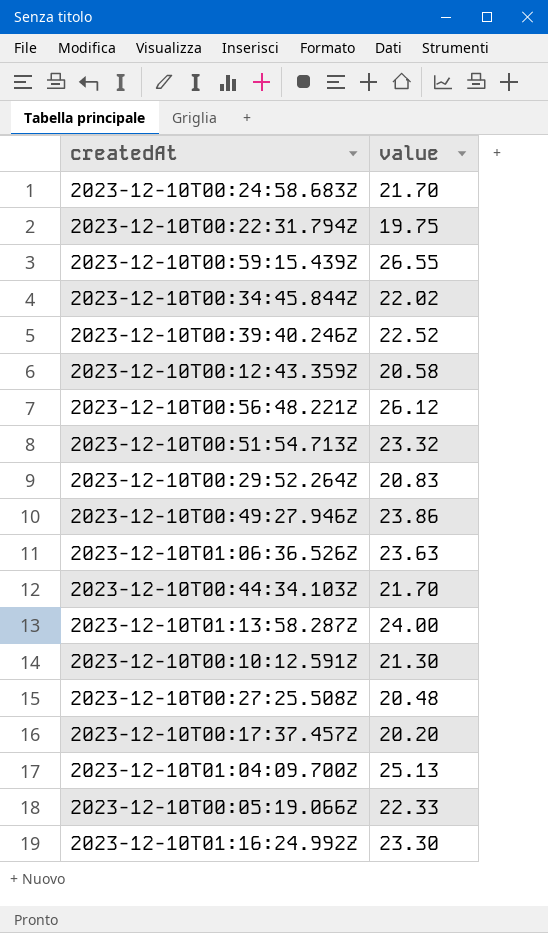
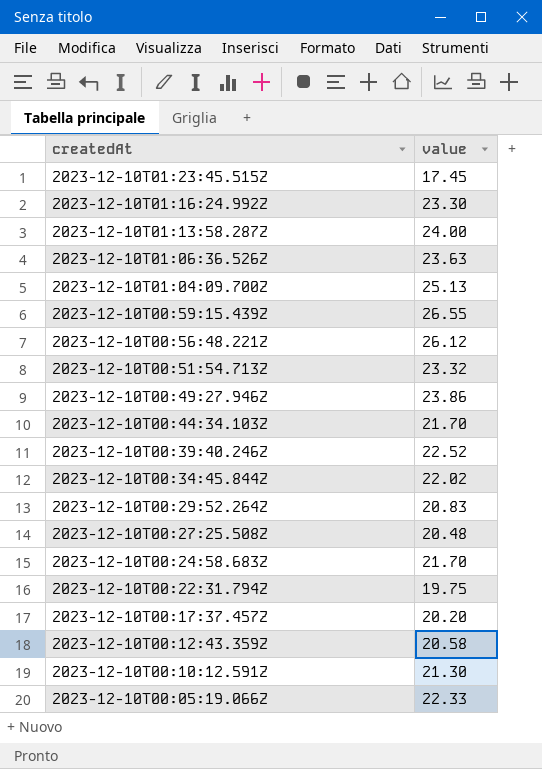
row order: none -> createdAt descending
row 2023-12-10T01:23:45.515Z: none -> 17.45

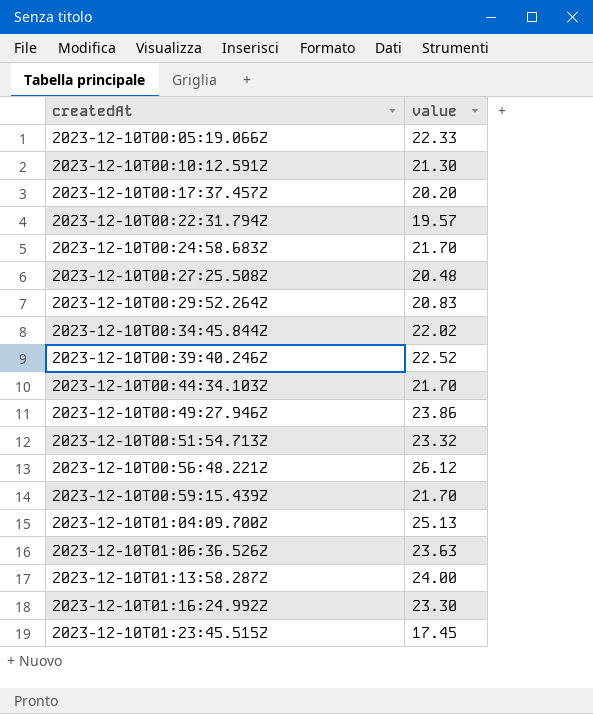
row order: createdAt descending -> createdAt ascending
row 2023-12-10T00:12:43.359Z: 20.58 -> none
2023-12-10T00:22:31.794Z | value: 19.75 -> 19.57
2023-12-10T00:59:15.439Z | value: 26.55 -> 21.70

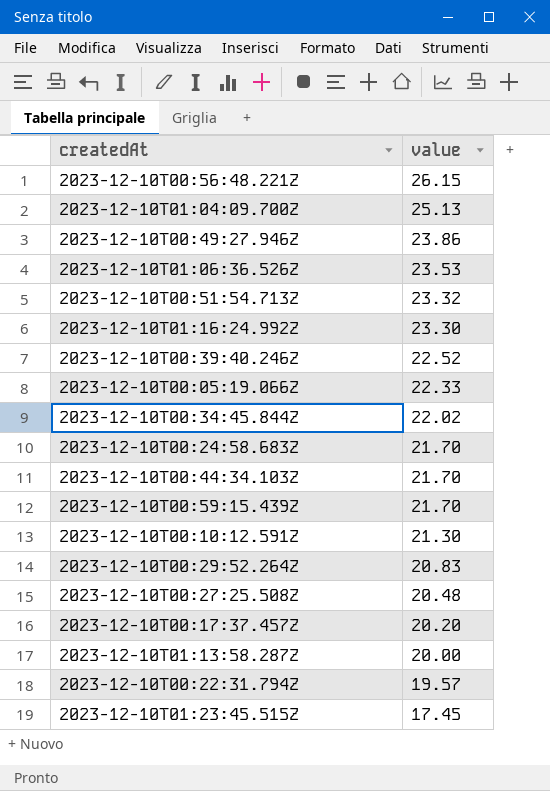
row order: createdAt ascending -> value descending
2023-12-10T00:56:48.221Z | value: 26.12 -> 26.15
2023-12-10T01:06:36.526Z | value: 23.63 -> 23.53
2023-12-10T01:13:58.287Z | value: 24.00 -> 20.00

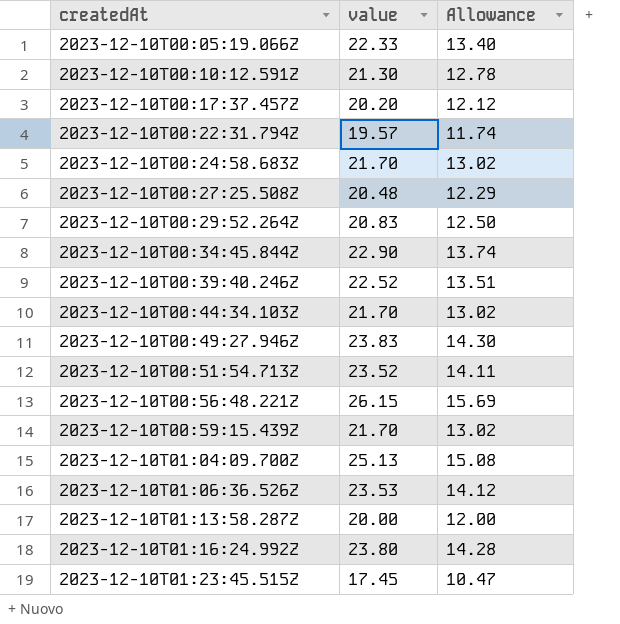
row order: value descending -> createdAt ascending
column Allowance | formula: none -> [value] * 0.6
2023-12-10T00:34:45.844Z | value: 22.02 -> 22.90
2023-12-10T00:49:27.946Z | value: 23.86 -> 23.83
2023-12-10T00:51:54.713Z | value: 23.32 -> 23.52
2023-12-10T01:16:24.992Z | value: 23.30 -> 23.80

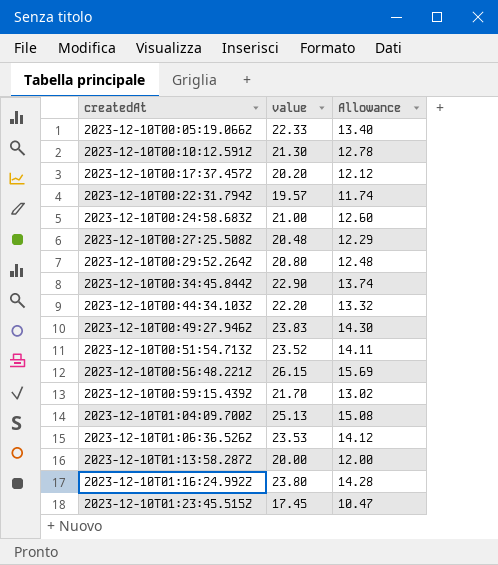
row 2023-12-10T00:39:40.246Z: 22.52 | 13.51 -> none
2023-12-10T00:24:58.683Z | value: 21.70 -> 21.00
2023-12-10T00:24:58.683Z | Allowance: 13.02 -> 12.60
2023-12-10T00:29:52.264Z | value: 20.83 -> 20.80
2023-12-10T00:29:52.264Z | Allowance: 12.50 -> 12.48
2023-12-10T00:44:34.103Z | value: 21.70 -> 22.20
2023-12-10T00:44:34.103Z | Allowance: 13.02 -> 13.32

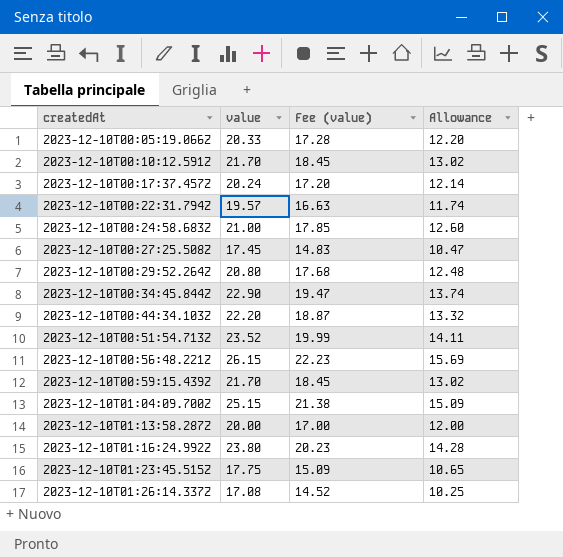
column Fee (value) | formula: none -> [value] * 0.85
row 2023-12-10T00:49:27.946Z: 23.83 | 14.30 -> none
row 2023-12-10T01:06:36.526Z: 23.53 | 14.12 -> none
2023-12-10T00:05:19.066Z | value: 22.33 -> 20.33
2023-12-10T00:05:19.066Z | Allowance: 13.40 -> 12.20
2023-12-10T00:10:12.591Z | value: 21.30 -> 21.70
2023-12-10T00:10:12.591Z | Allowance: 12.78 -> 13.02
2023-12-10T00:17:37.457Z | value: 20.20 -> 20.24
2023-12-10T00:17:37.457Z | Allowance: 12.12 -> 12.14
2023-12-10T00:27:25.508Z | value: 20.48 -> 17.45
2023-12-10T00:27:25.508Z | Allowance: 12.29 -> 10.47
2023-12-10T01:04:09.700Z | value: 25.13 -> 25.15
2023-12-10T01:04:09.700Z | Allowance: 15.08 -> 15.09
2023-12-10T01:23:45.515Z | value: 17.45 -> 17.75
2023-12-10T01:23:45.515Z | Allowance: 10.47 -> 10.65
row 2023-12-10T01:26:14.337Z: none -> 17.08 | 14.52 | 10.25

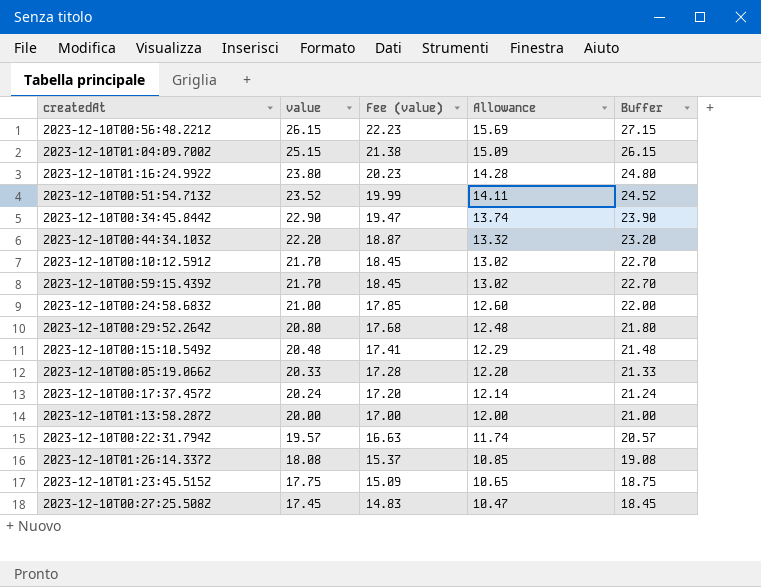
row order: createdAt ascending -> value descending
column Buffer | formula: none -> [value] + 1
row 2023-12-10T00:15:10.549Z: none -> 20.48 | 17.41 | 12.29 | 21.48
2023-12-10T01:26:14.337Z | value: 17.08 -> 18.08
2023-12-10T01:26:14.337Z | Fee (value): 14.52 -> 15.37
2023-12-10T01:26:14.337Z | Allowance: 10.25 -> 10.85

